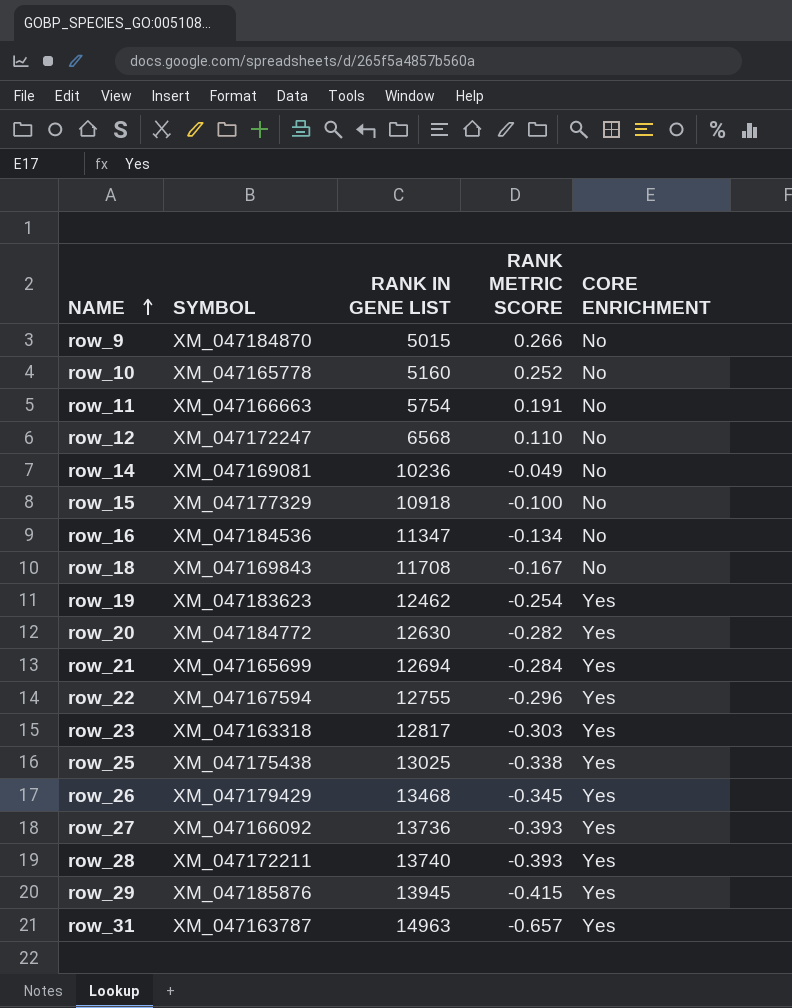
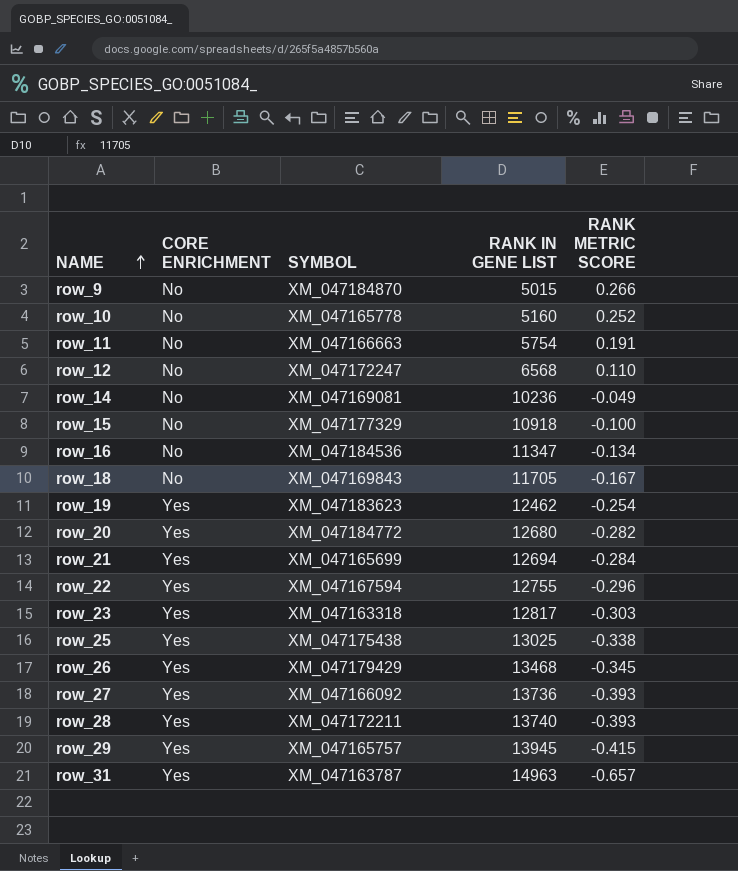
column CORE ENRICHMENT | position: 5 -> 2
row_18 | RANK IN GENE LIST: 11708 -> 11705
row_20 | RANK IN GENE LIST: 12630 -> 12680
row_29 | SYMBOL: XM_047185876 -> XM_047165757

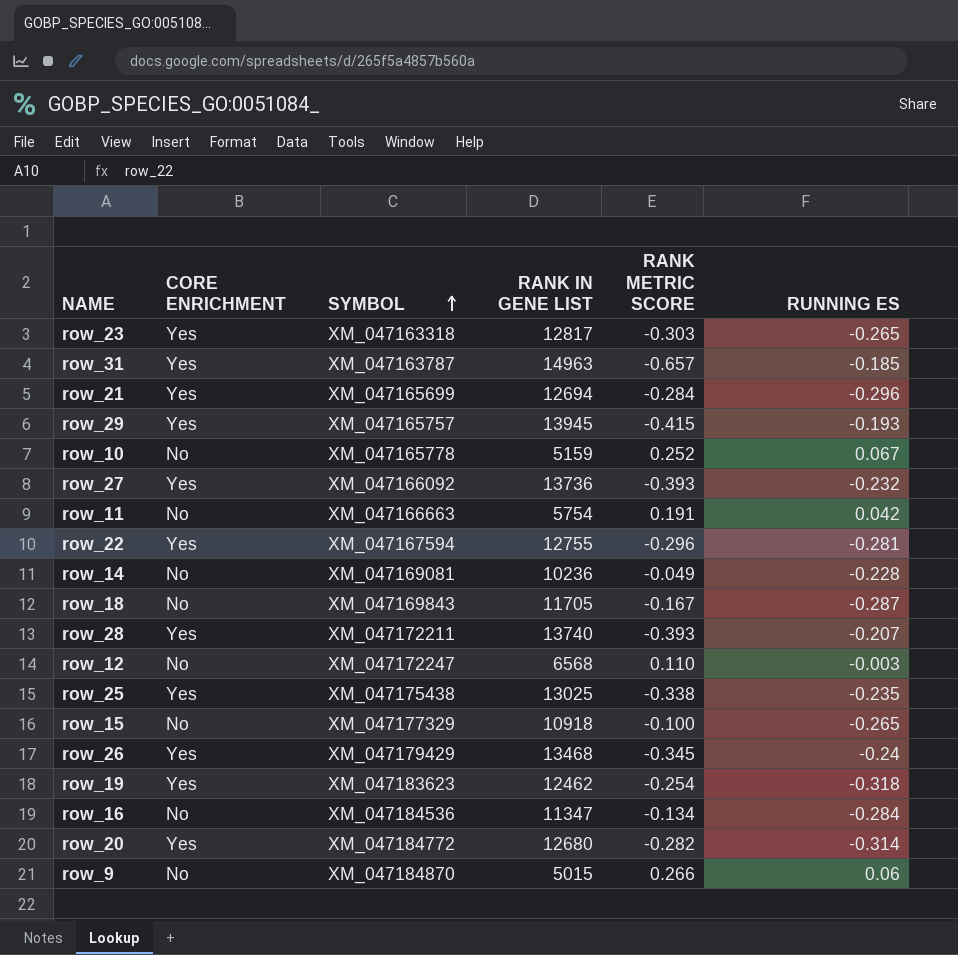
row order: NAME ascending -> SYMBOL ascending
column RUNNING ES | position: none -> 6
row_10 | RANK IN GENE LIST: 5160 -> 5159

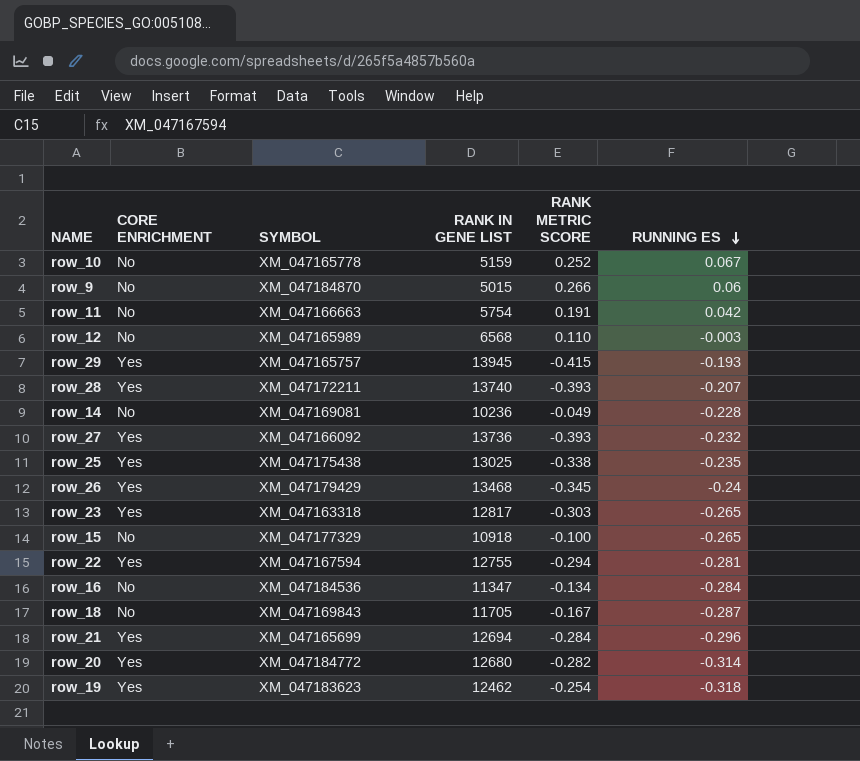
row order: SYMBOL ascending -> RUNNING ES descending
row row_31: Yes | XM_047163787 | 14963 | -0.657 | -0.185 -> none
row_12 | SYMBOL: XM_047172247 -> XM_047165989
row_22 | RANK METRIC SCORE: -0.296 -> -0.294

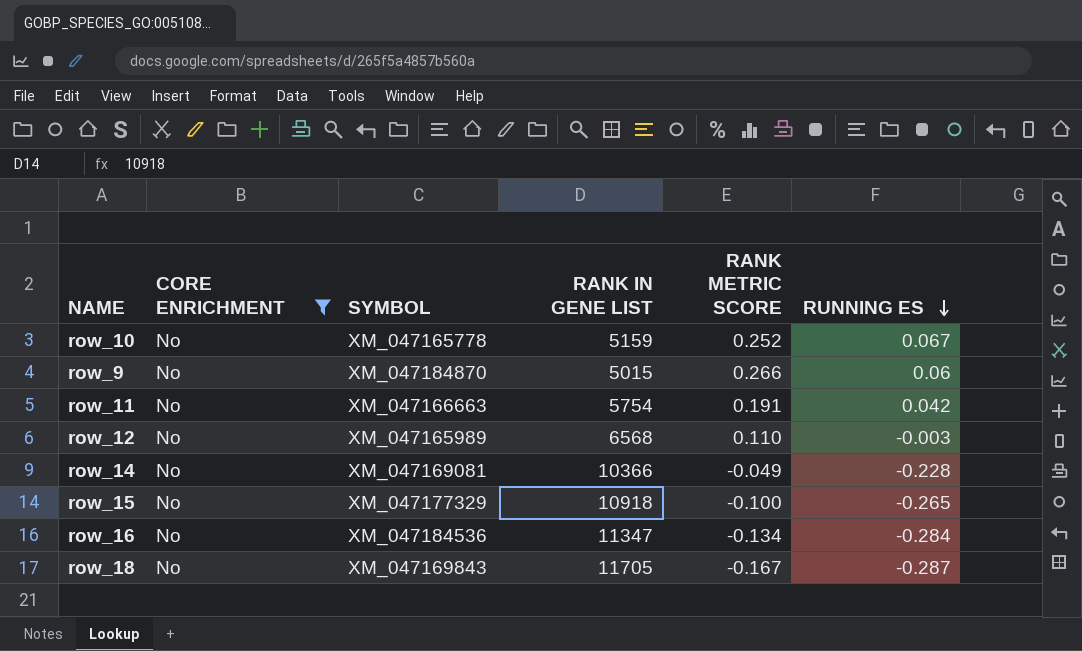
filter: none -> CORE ENRICHMENT = No
row_14 | RANK IN GENE LIST: 10236 -> 10366

